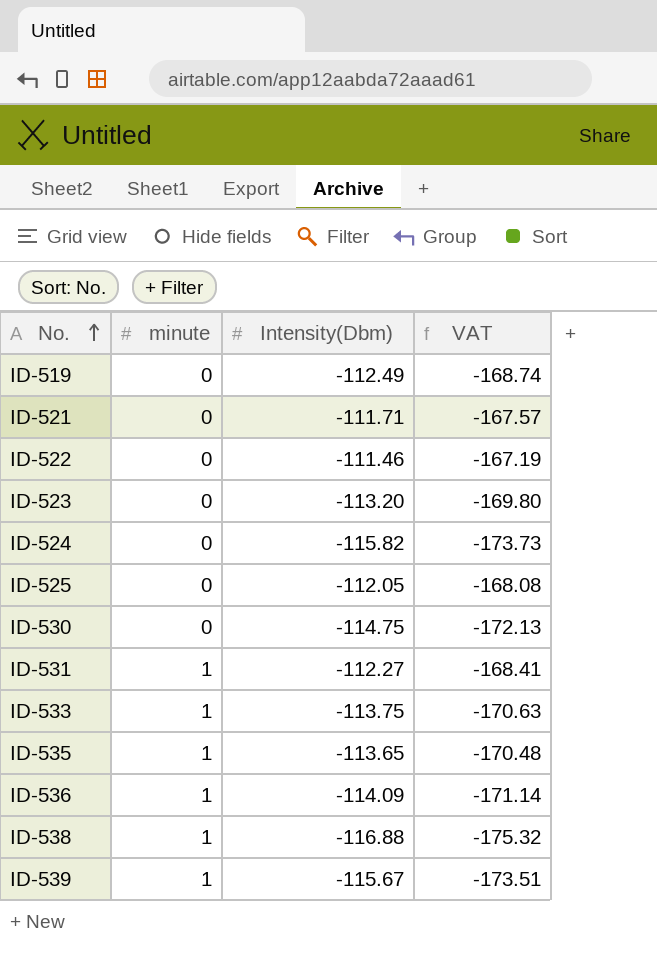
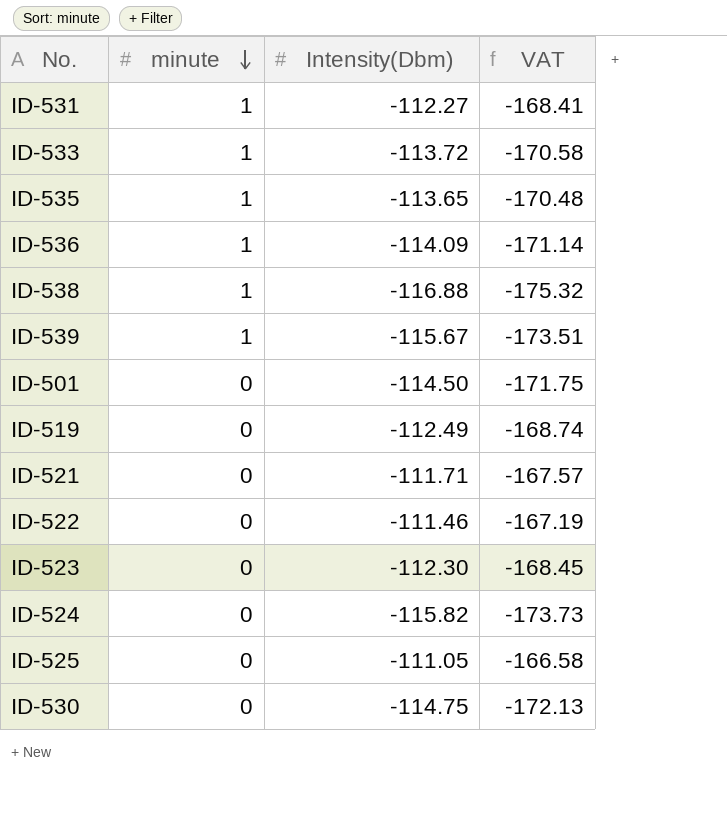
row order: No. ascending -> minute descending
ID-533 | Intensity(Dbm): -113.75 -> -113.72
ID-533 | VAT: -170.63 -> -170.58
row ID-501: none -> 0 | -114.50 | -171.75
ID-523 | Intensity(Dbm): -113.20 -> -112.30
ID-523 | VAT: -169.80 -> -168.45
ID-525 | Intensity(Dbm): -112.05 -> -111.05
ID-525 | VAT: -168.08 -> -166.58

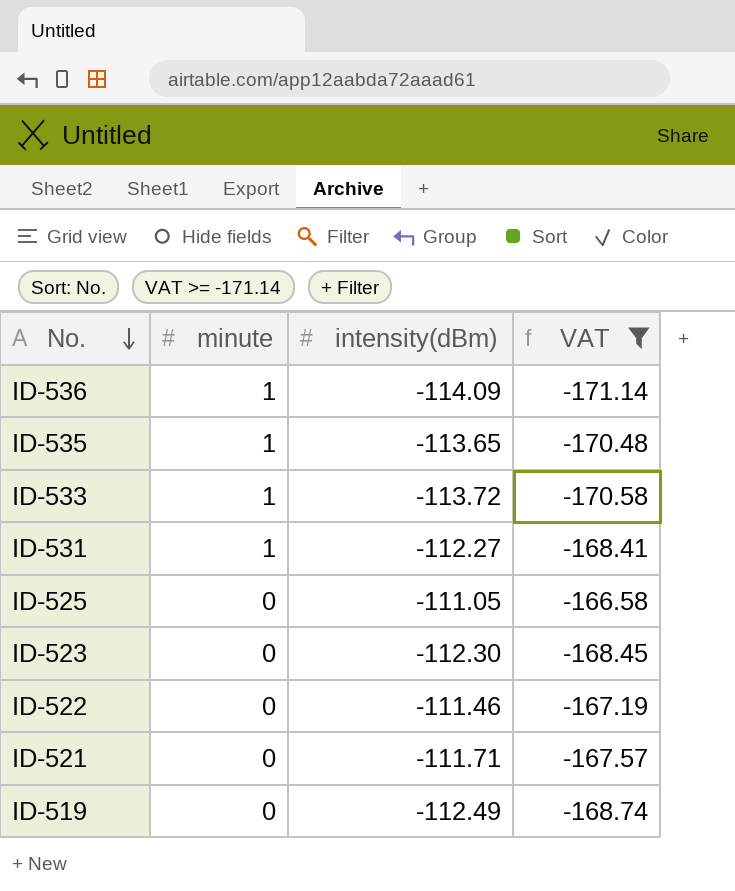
filter: none -> VAT >= -171.14
row order: minute descending -> No. descending
column name: Intensity(Dbm) -> intensity(dBm)

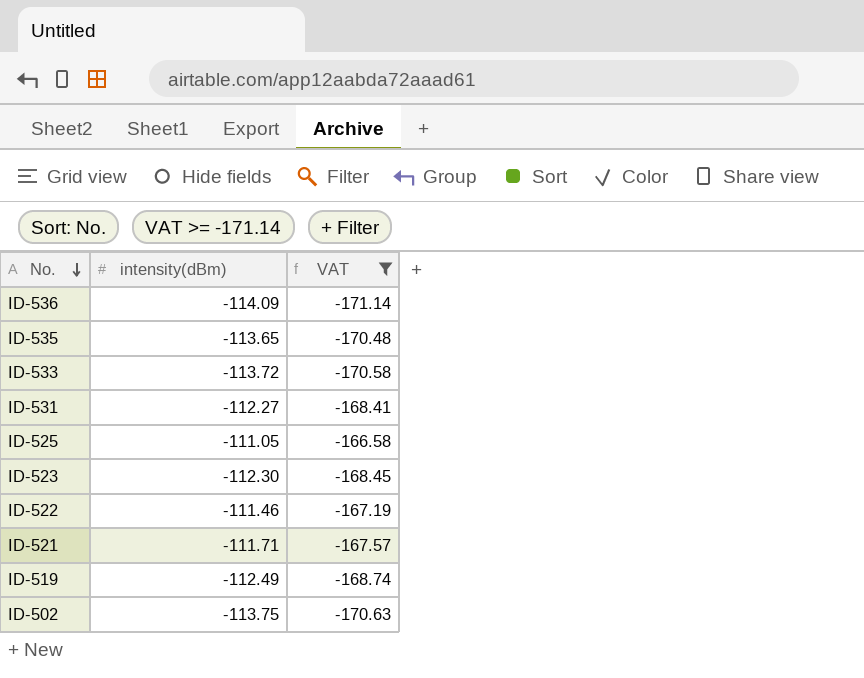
column minute | position: 2 -> none
row ID-502: none -> -113.75 | -170.63

